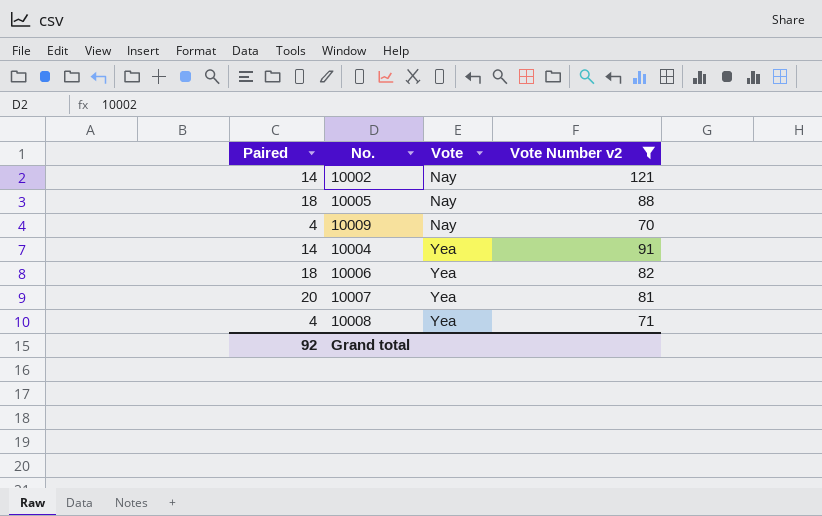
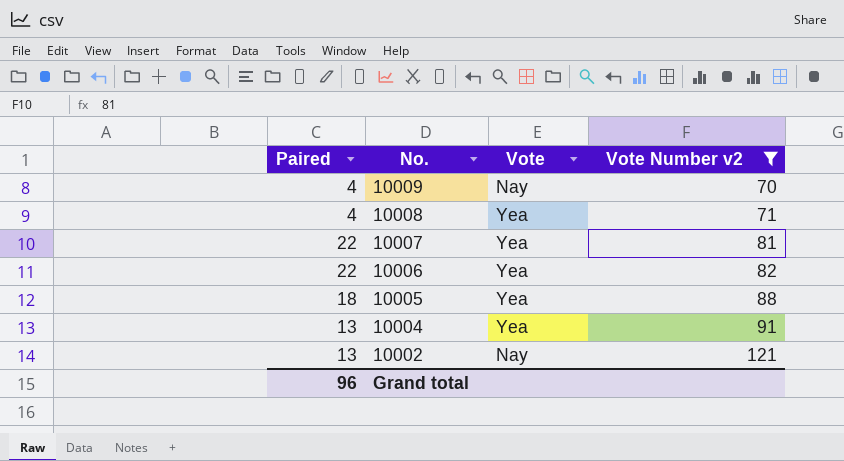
row order: Vote ascending -> No. descending
10007 | Paired: 20 -> 22
10006 | Paired: 18 -> 22
10005 | Vote: Nay -> Yea
10004 | Paired: 14 -> 13
10002 | Paired: 14 -> 13
Grand total | Paired: 92 -> 96

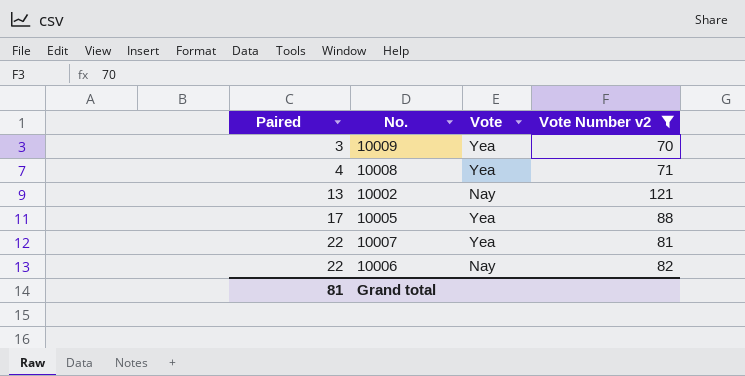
row order: No. descending -> Paired ascending
row 10004: 13 | Yea | 91 -> none
10009 | Paired: 4 -> 3
10009 | Vote: Nay -> Yea
10005 | Paired: 18 -> 17
10006 | Vote: Yea -> Nay
Grand total | Paired: 96 -> 81

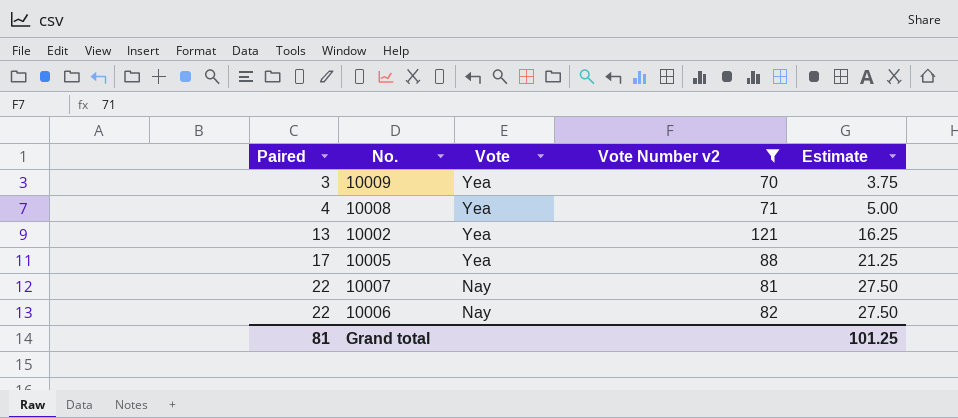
column Estimate | formula: none -> [Paired] * 1.25
10002 | Vote: Nay -> Yea
10007 | Vote: Yea -> Nay

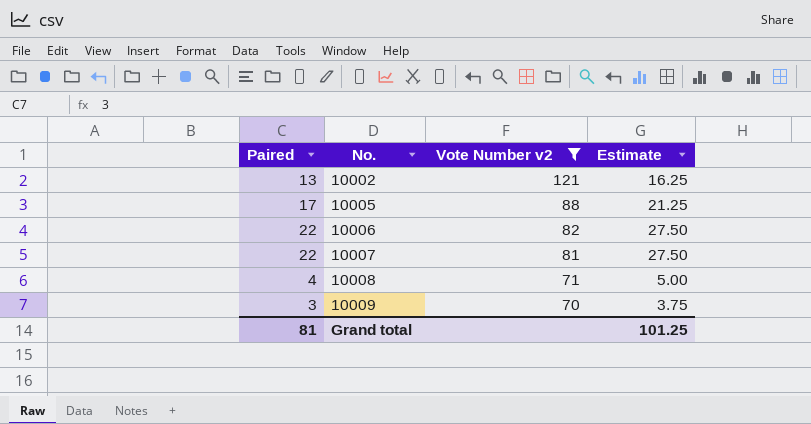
row order: Paired ascending -> No. ascending
column Vote | position: 3 -> none

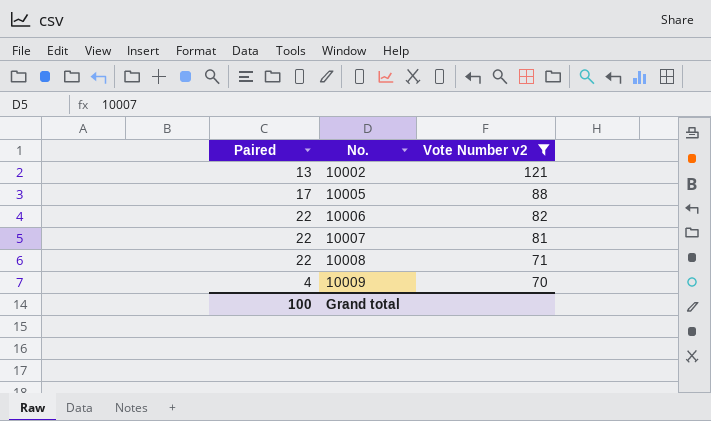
column Estimate | formula: [Paired] * 1.25 -> none
10008 | Paired: 4 -> 22
10009 | Paired: 3 -> 4
Grand total | Paired: 81 -> 100

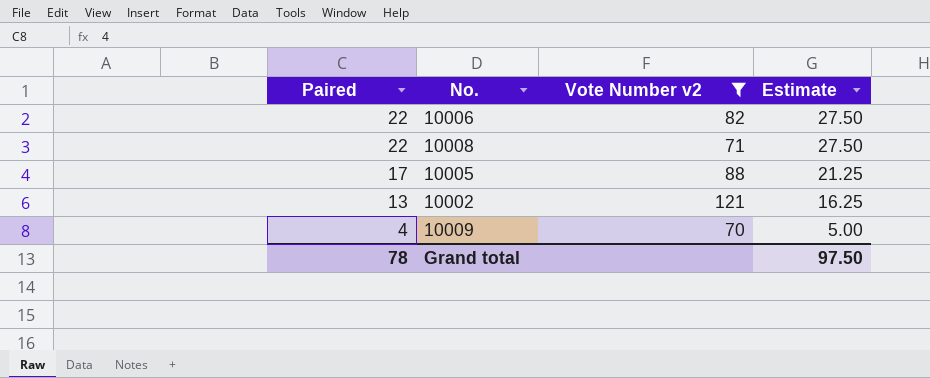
row order: No. ascending -> Paired descending
column Estimate | formula: none -> [Paired] * 1.25
row 10007: 22 | 81 -> none
Grand total | Paired: 100 -> 78

